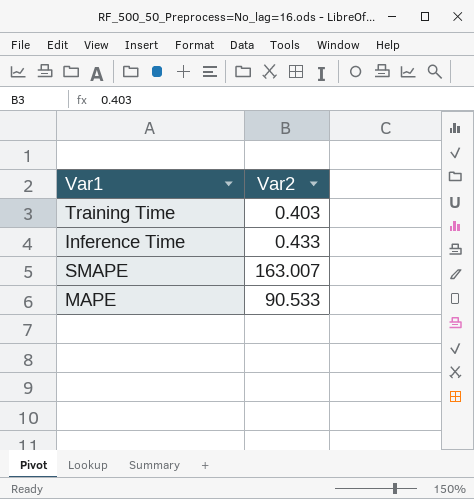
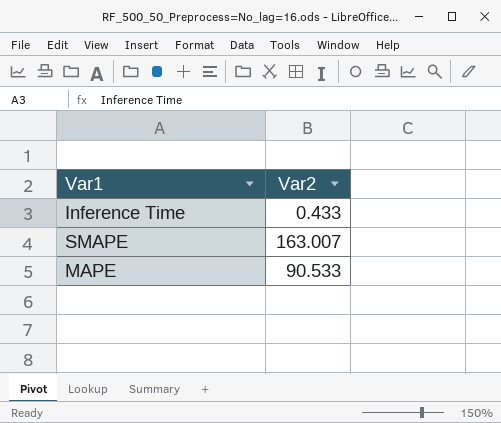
row Training Time: 0.403 -> none

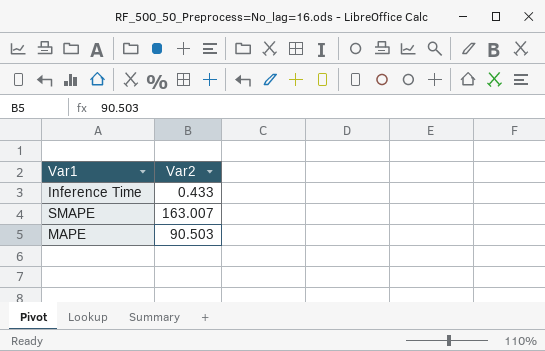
MAPE | Var2: 90.533 -> 90.503

